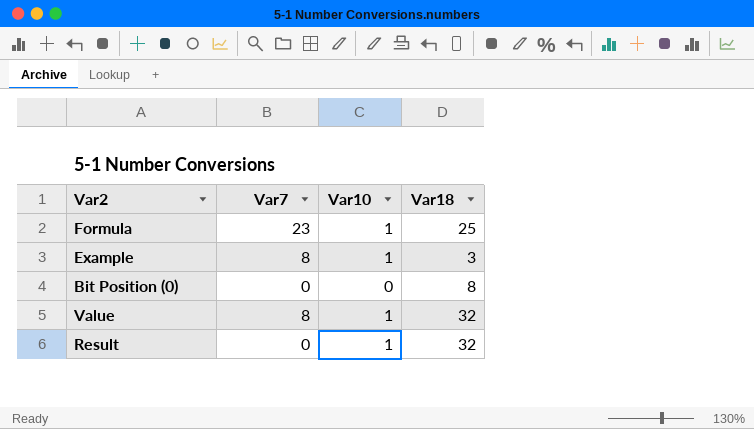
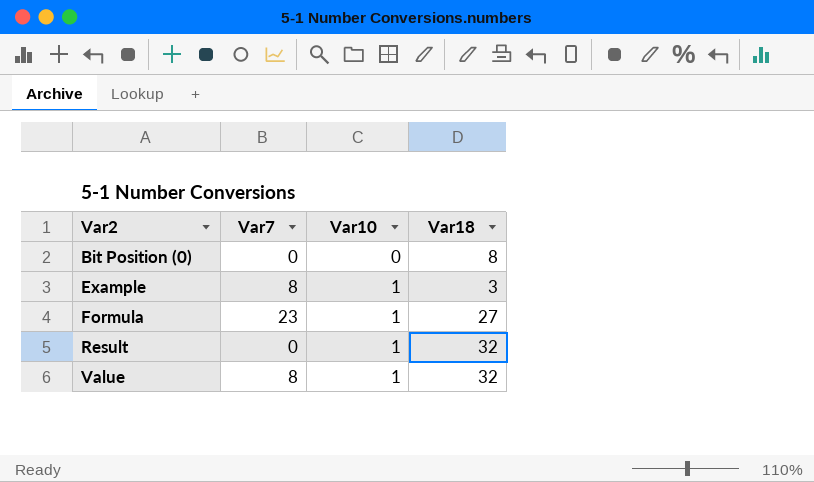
row order: none -> Var2 ascending
Formula | Var18: 25 -> 27

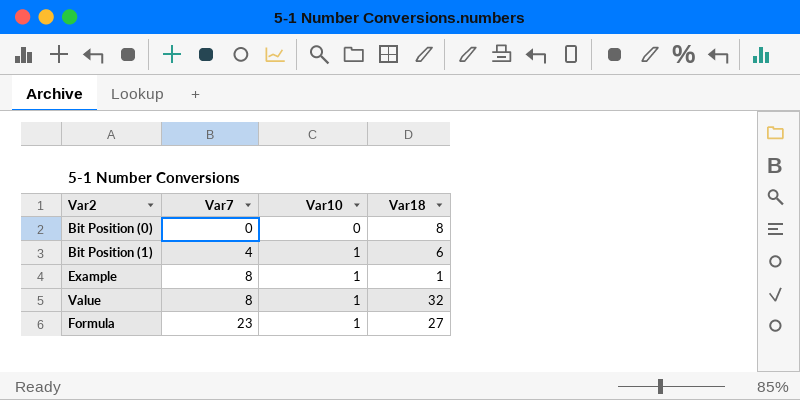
row order: Var2 ascending -> Var7 ascending
row Result: 0 | 1 | 32 -> none
row Bit Position (1): none -> 4 | 1 | 6
Example | Var18: 3 -> 1

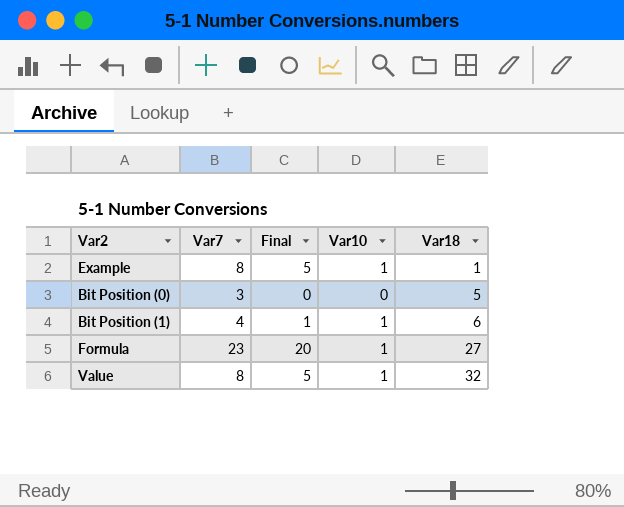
row order: Var7 ascending -> Var18 ascending
column Final | formula: none -> [Var7] - 3
Bit Position (0) | Var7: 0 -> 3
Bit Position (0) | Var18: 8 -> 5

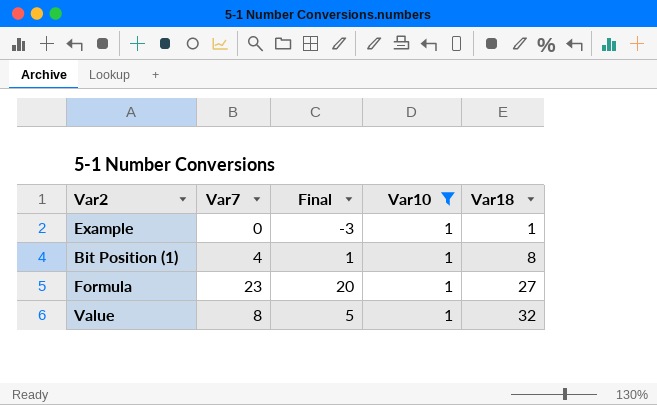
filter: none -> Var10 = 1
Example | Var7: 8 -> 0
Example | Final: 5 -> -3
Bit Position (1) | Var18: 6 -> 8

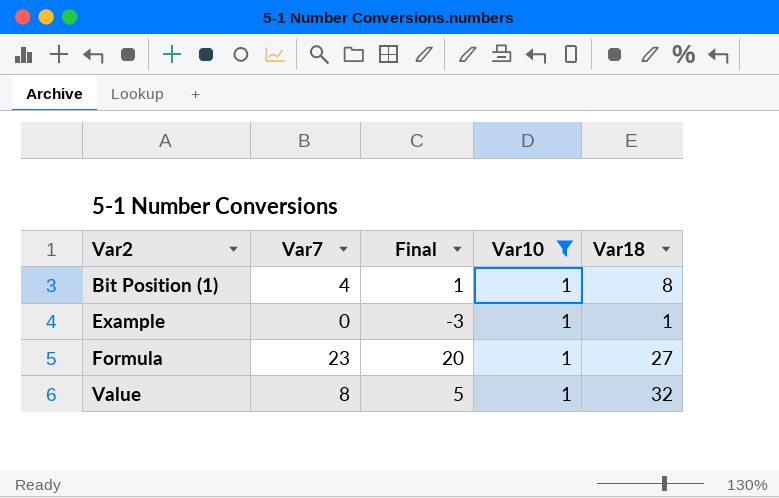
row order: Var18 ascending -> Var2 ascending

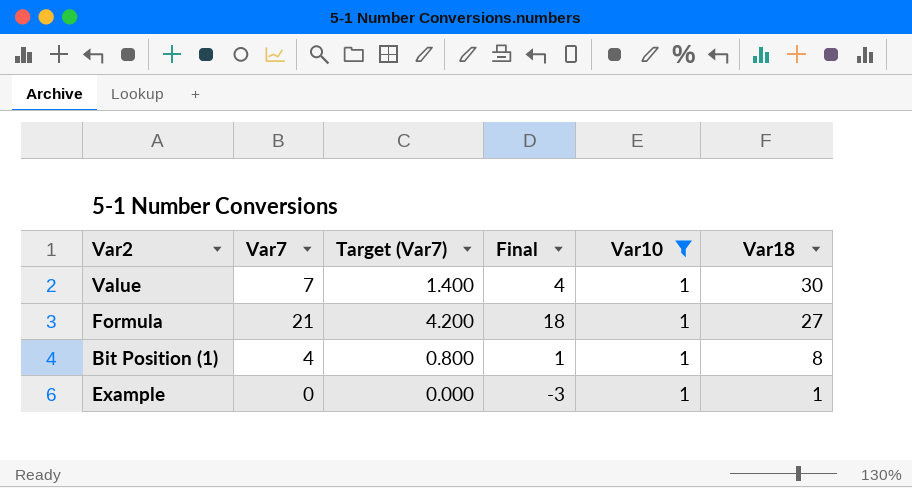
row order: Var2 ascending -> Var18 descending
column Target (Var7) | formula: none -> [Var7] * 0.2
Value | Var7: 8 -> 7
Value | Final: 5 -> 4
Value | Var18: 32 -> 30
Formula | Var7: 23 -> 21
Formula | Final: 20 -> 18

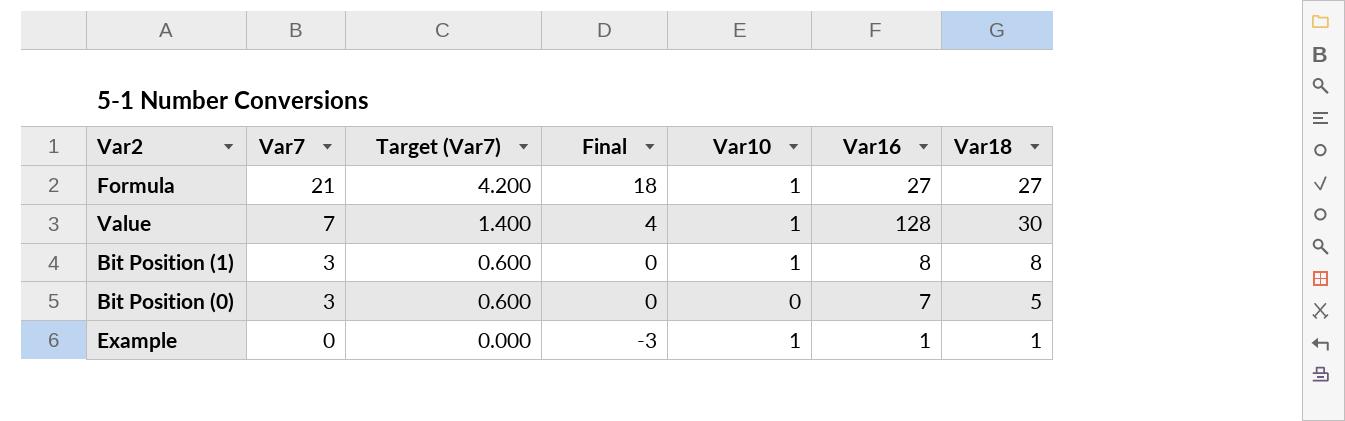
filter: Var10 = 1 -> none
row order: Var18 descending -> Var7 descending
column Var16 | position: none -> 6
Bit Position (1) | Var7: 4 -> 3
Bit Position (1) | Target (Var7): 0.800 -> 0.600
Bit Position (1) | Final: 1 -> 0

